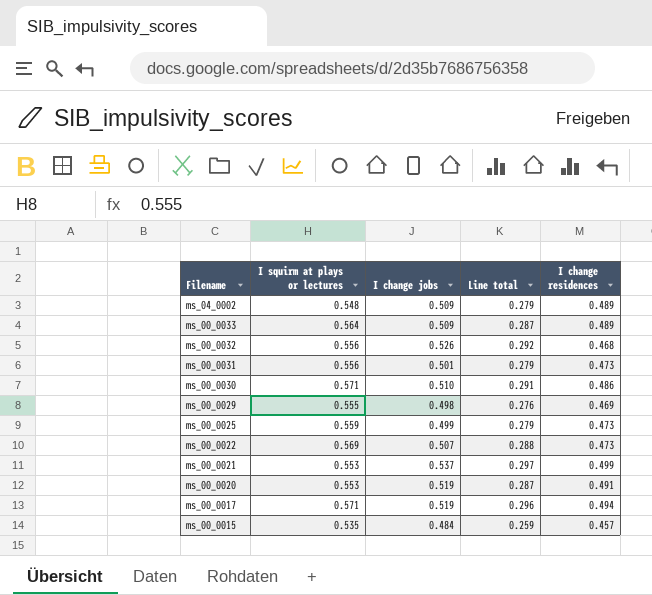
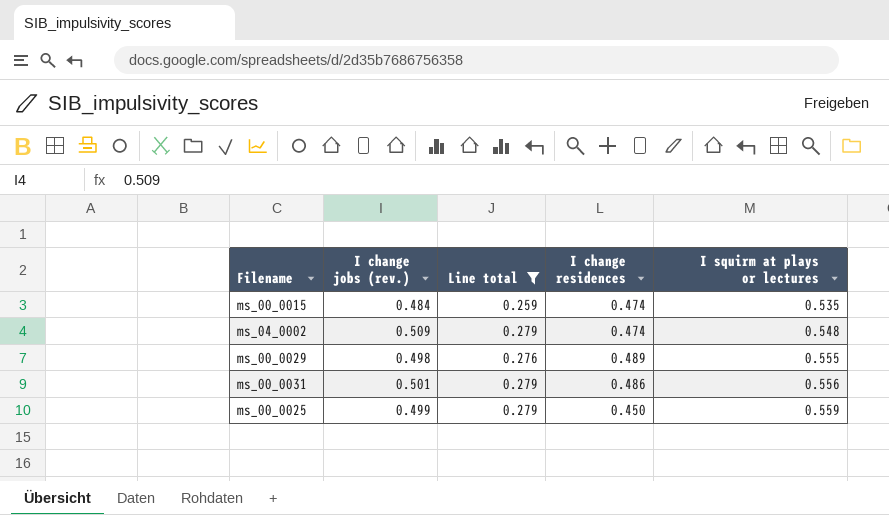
filter: none -> Line total <= 0.279
row order: Filename descending -> I squirm at plays or lectures ascending
column name: I change jobs -> I change jobs (rev.)
column I squirm at plays or lectures | position: 2 -> 5
ms_00_0015 | I change residences: 0.457 -> 0.474
ms_04_0002 | I change residences: 0.489 -> 0.474
ms_00_0029 | I change residences: 0.469 -> 0.489
ms_00_0031 | I change residences: 0.473 -> 0.486
ms_00_0025 | I change residences: 0.473 -> 0.450

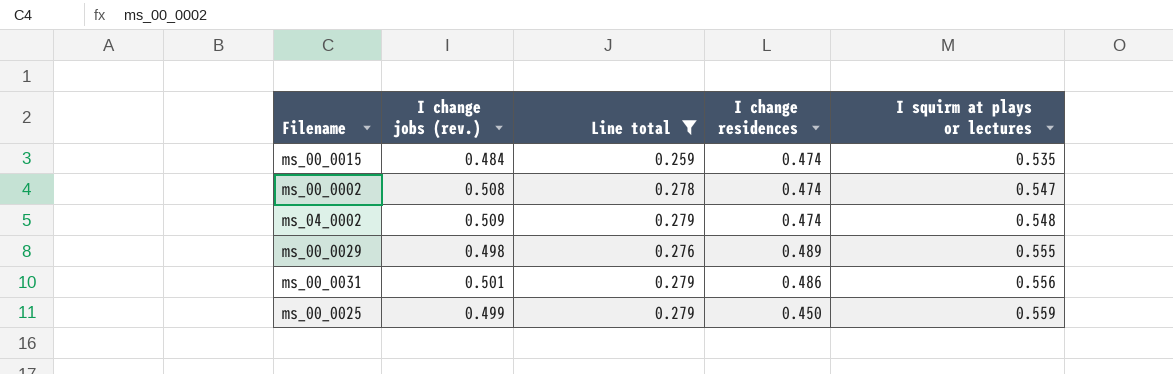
row ms_00_0002: none -> 0.508 | 0.278 | 0.474 | 0.547

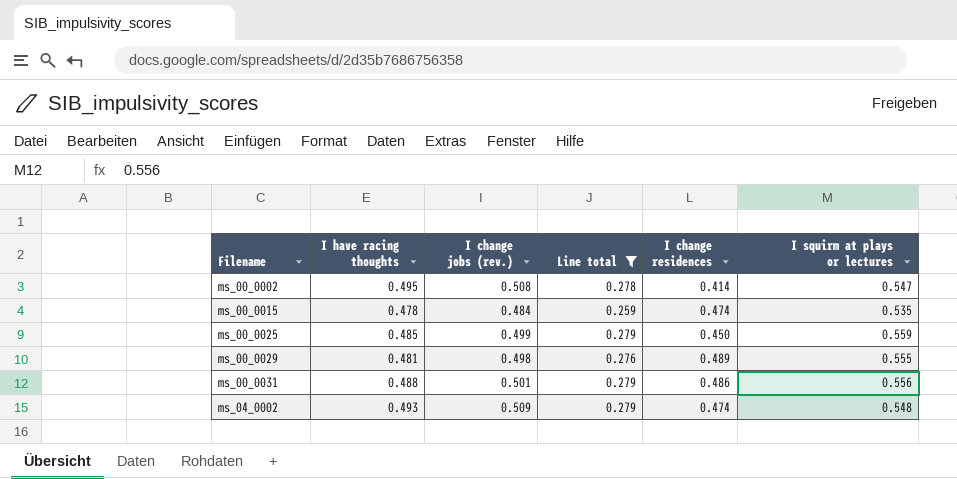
row order: I squirm at plays or lectures ascending -> Filename ascending
column I have racing thoughts | position: none -> 2
ms_00_0002 | I change residences: 0.474 -> 0.414

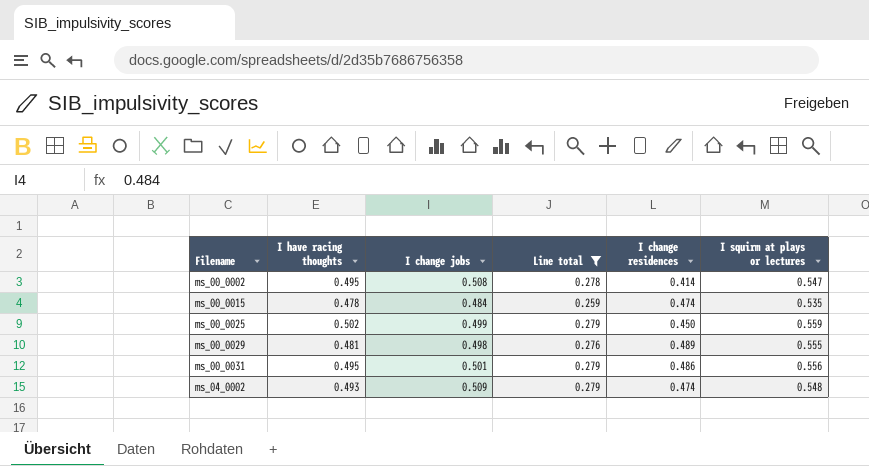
column name: I change jobs (rev.) -> I change jobs
ms_00_0025 | I have racing thoughts: 0.485 -> 0.502
ms_00_0031 | I have racing thoughts: 0.488 -> 0.495

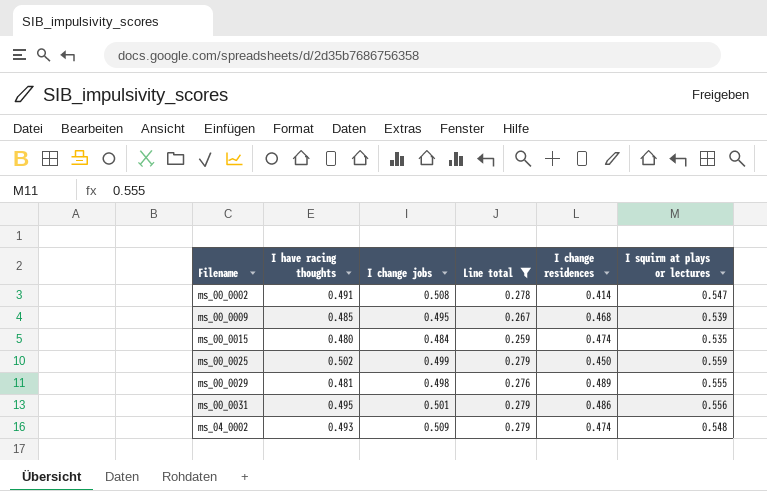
ms_00_0002 | I have racing thoughts: 0.495 -> 0.491
row ms_00_0009: none -> 0.485 | 0.495 | 0.267 | 0.468 | 0.539
ms_00_0015 | I have racing thoughts: 0.478 -> 0.480

